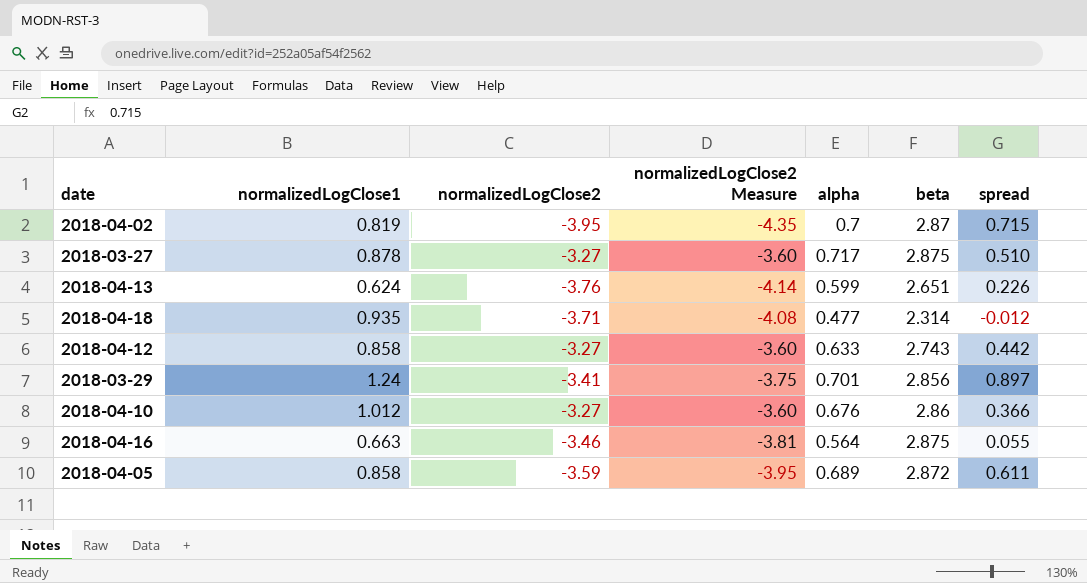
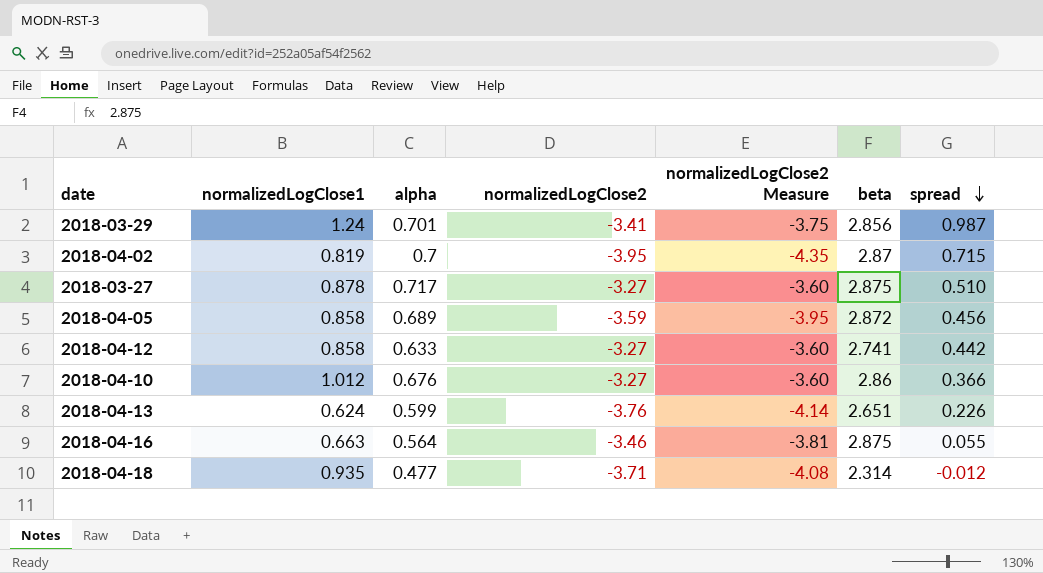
row order: none -> spread descending
column alpha | position: 5 -> 3
2018-03-29 | spread: 0.897 -> 0.987
2018-04-05 | spread: 0.611 -> 0.456
2018-04-12 | beta: 2.743 -> 2.741

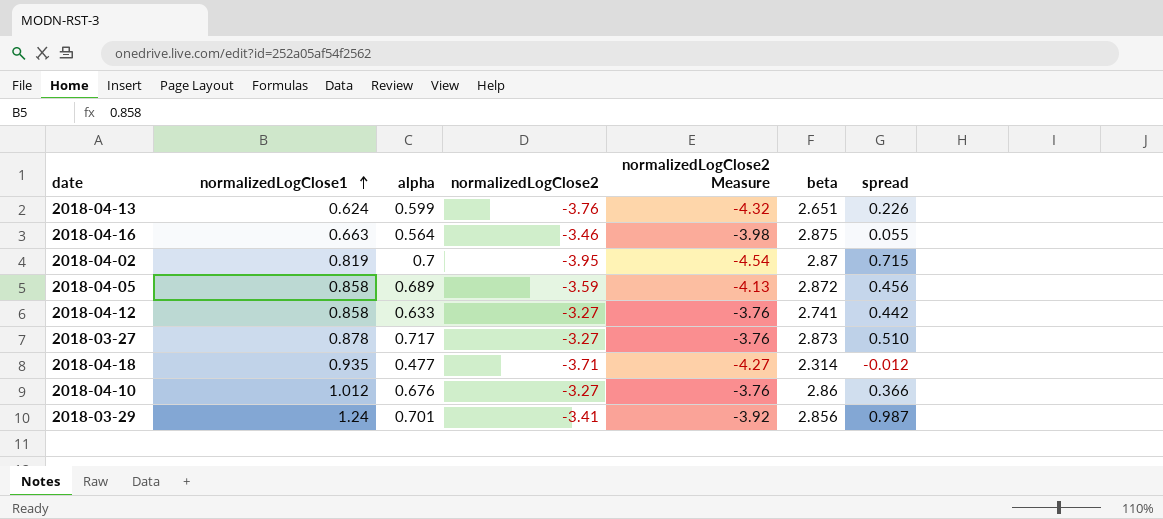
row order: spread descending -> normalizedLogClose1 ascending
column normalizedLogClose2 Measure | formula: [normalizedLogClose2] * 1.1 -> [normalizedLogClose2] * 1.15
2018-03-27 | beta: 2.875 -> 2.873

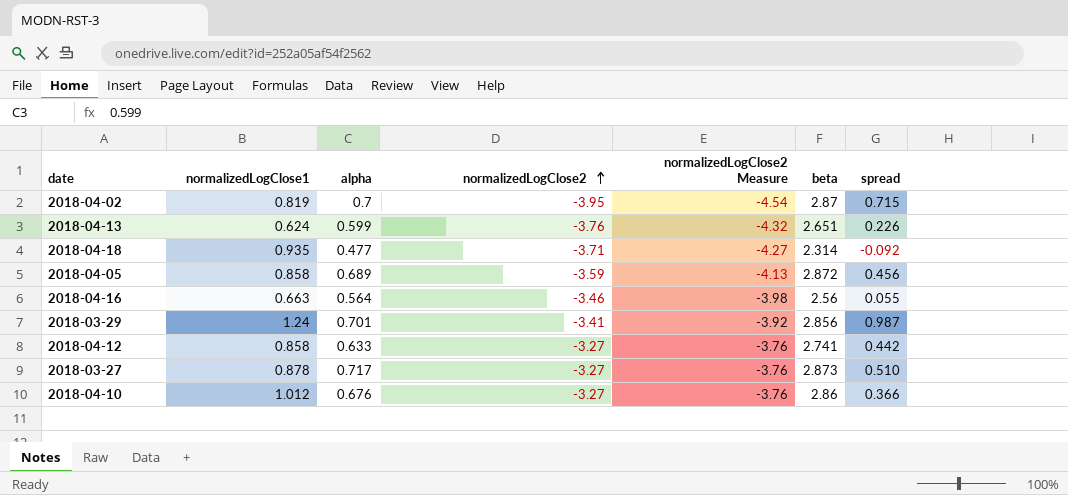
row order: normalizedLogClose1 ascending -> normalizedLogClose2 ascending
2018-04-18 | spread: -0.012 -> -0.092
2018-04-16 | beta: 2.875 -> 2.56

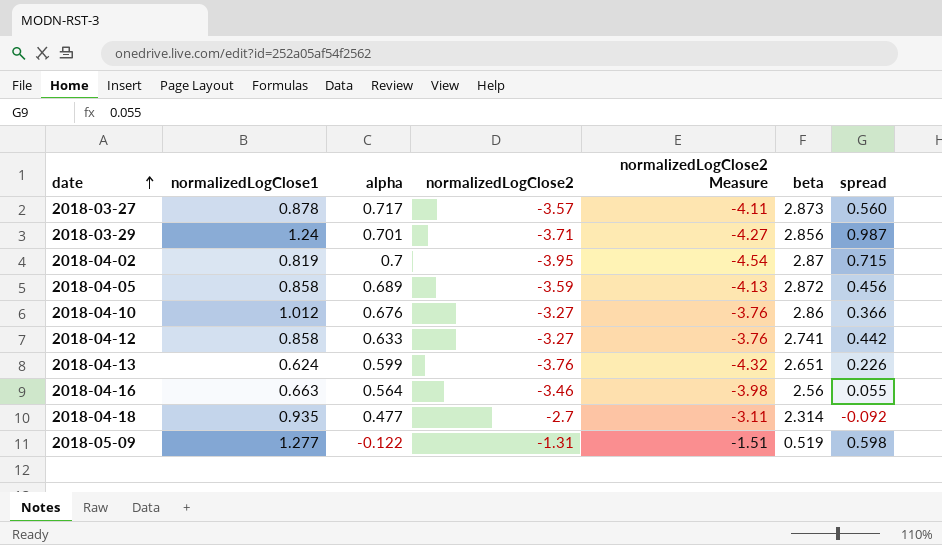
row order: normalizedLogClose2 ascending -> date ascending
2018-03-27 | normalizedLogClose2: -3.27 -> -3.57
2018-03-27 | normalizedLogClose2 Measure: -3.76 -> -4.11
2018-03-27 | spread: 0.510 -> 0.560
2018-03-29 | normalizedLogClose2: -3.41 -> -3.71
2018-03-29 | normalizedLogClose2 Measure: -3.92 -> -4.27
2018-04-18 | normalizedLogClose2: -3.71 -> -2.7
2018-04-18 | normalizedLogClose2 Measure: -4.27 -> -3.11
row 2018-05-09: none -> 1.277 | -0.122 | -1.31 | -1.51 | 0.519 | 0.598

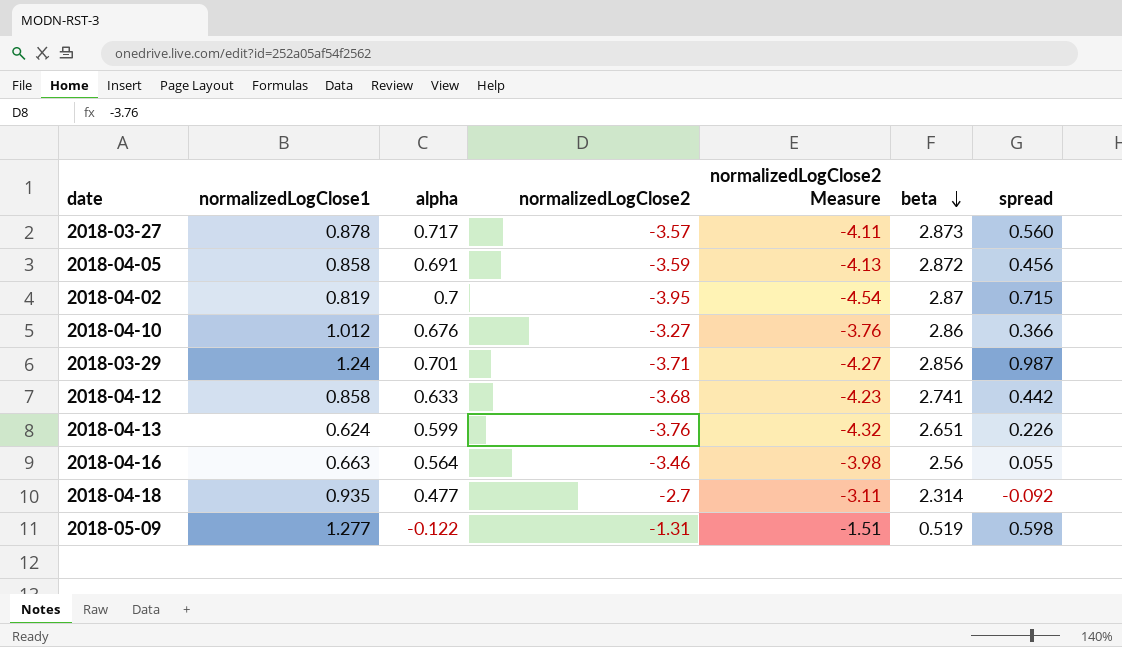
row order: date ascending -> beta descending
2018-04-05 | alpha: 0.689 -> 0.691
2018-04-12 | normalizedLogClose2: -3.27 -> -3.68
2018-04-12 | normalizedLogClose2 Measure: -3.76 -> -4.23

